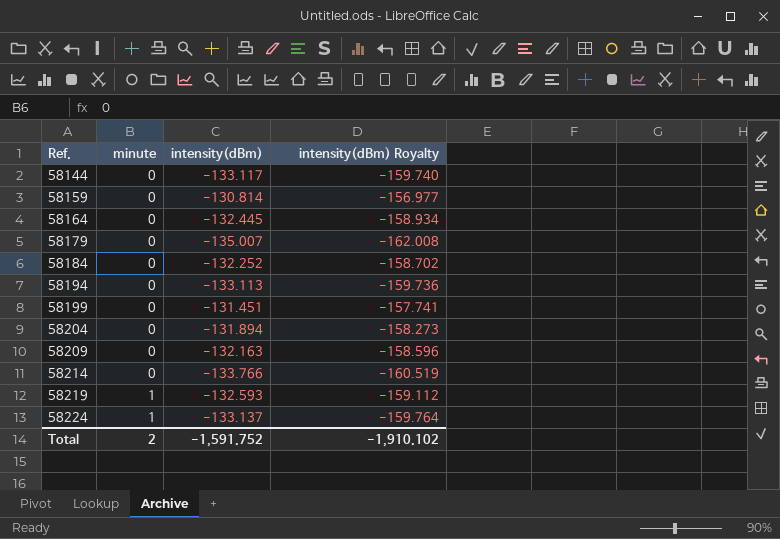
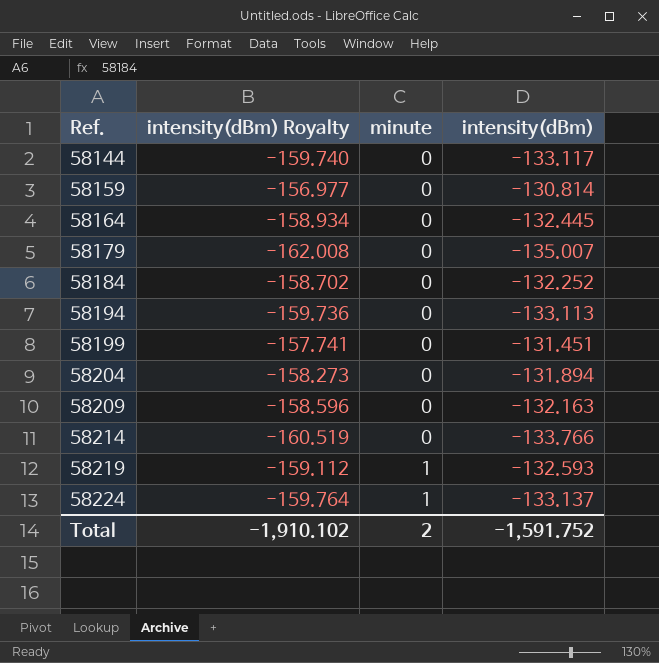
column intensity(dBm) Royalty | position: 4 -> 2

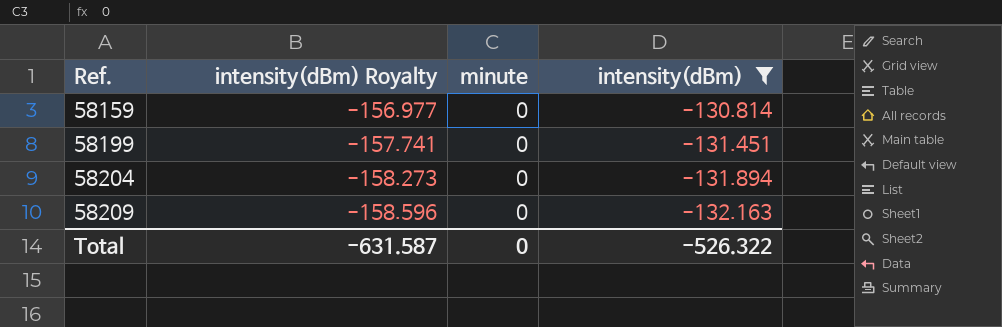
filter: none -> intensity(dBm) >= -132.163
Total | intensity(dBm) Royalty: -1,910.102 -> -631.587
Total | minute: 2 -> 0
Total | intensity(dBm): -1,591.752 -> -526.322

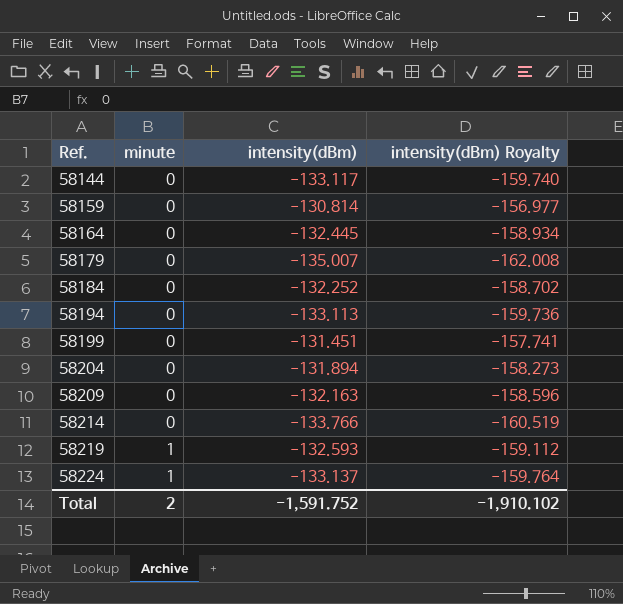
filter: intensity(dBm) >= -132.163 -> none
column intensity(dBm) Royalty | position: 2 -> 4
Total | minute: 0 -> 2
Total | intensity(dBm): -526.322 -> -1,591.752
Total | intensity(dBm) Royalty: -631.587 -> -1,910.102

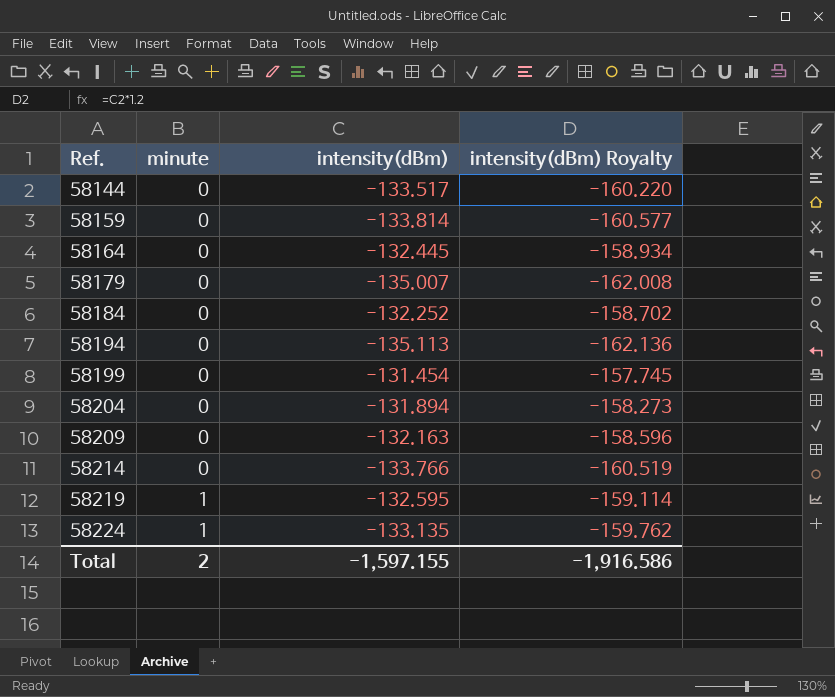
58144 | intensity(dBm): -133.117 -> -133.517
58144 | intensity(dBm) Royalty: -159.740 -> -160.220
58159 | intensity(dBm): -130.814 -> -133.814
58159 | intensity(dBm) Royalty: -156.977 -> -160.577
58194 | intensity(dBm): -133.113 -> -135.113
58194 | intensity(dBm) Royalty: -159.736 -> -162.136
58199 | intensity(dBm): -131.451 -> -131.454
58199 | intensity(dBm) Royalty: -157.741 -> -157.745
58219 | intensity(dBm): -132.593 -> -132.595
58219 | intensity(dBm) Royalty: -159.112 -> -159.114
58224 | intensity(dBm): -133.137 -> -133.135
58224 | intensity(dBm) Royalty: -159.764 -> -159.762
Total | intensity(dBm): -1,591.752 -> -1,597.155
Total | intensity(dBm) Royalty: -1,910.102 -> -1,916.586

